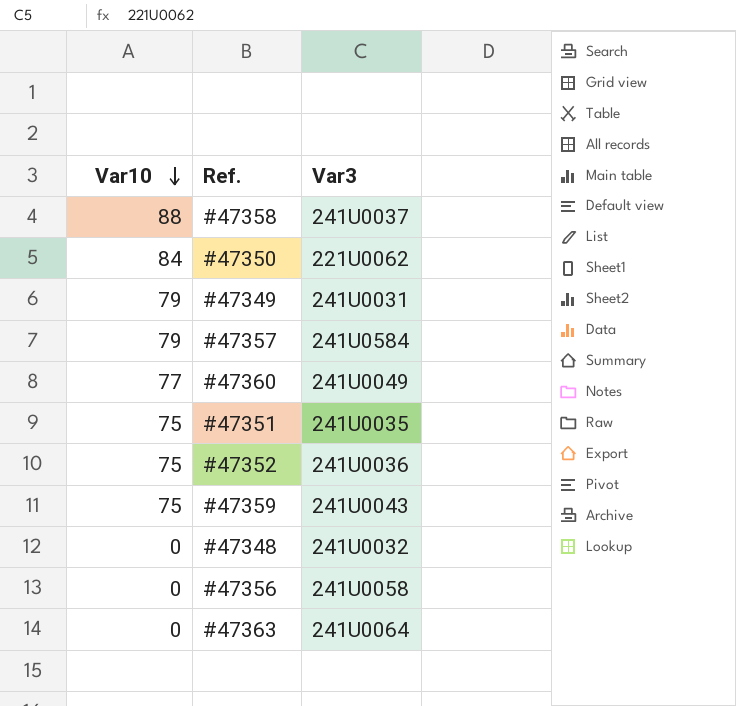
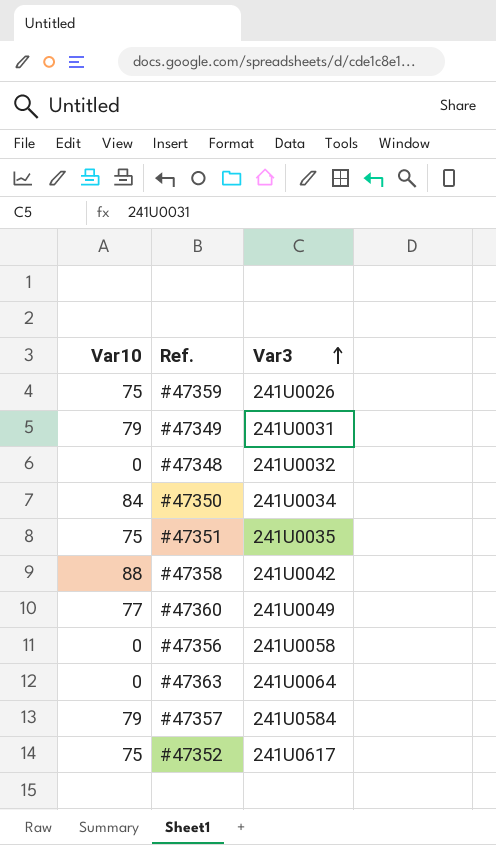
row order: Var10 descending -> Var3 ascending
#47359 | Var3: 241U0043 -> 241U0026
#47350 | Var3: 221U0062 -> 241U0034
#47358 | Var3: 241U0037 -> 241U0042
#47352 | Var3: 241U0036 -> 241U0617

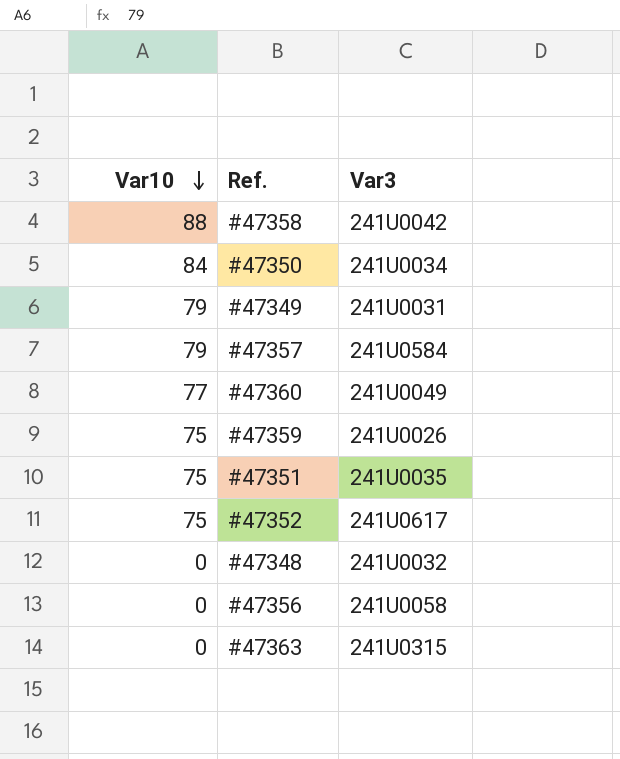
row order: Var3 ascending -> Var10 descending
#47363 | Var3: 241U0064 -> 241U0315

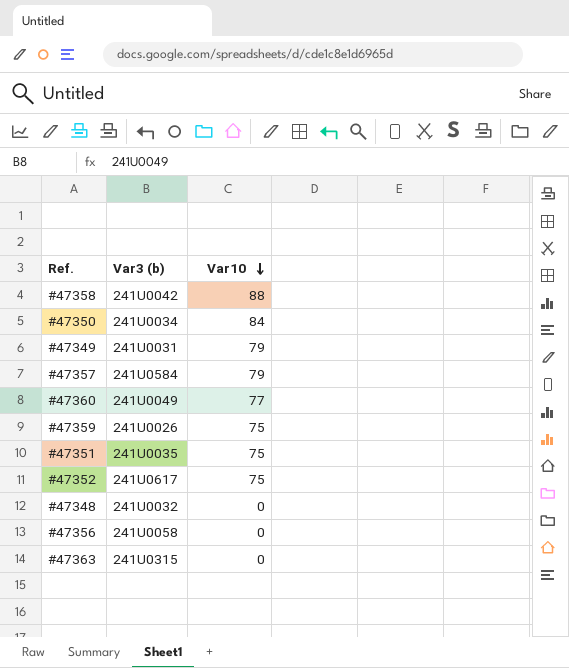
column name: Var3 -> Var3 (b)
column Var10 | position: 1 -> 3

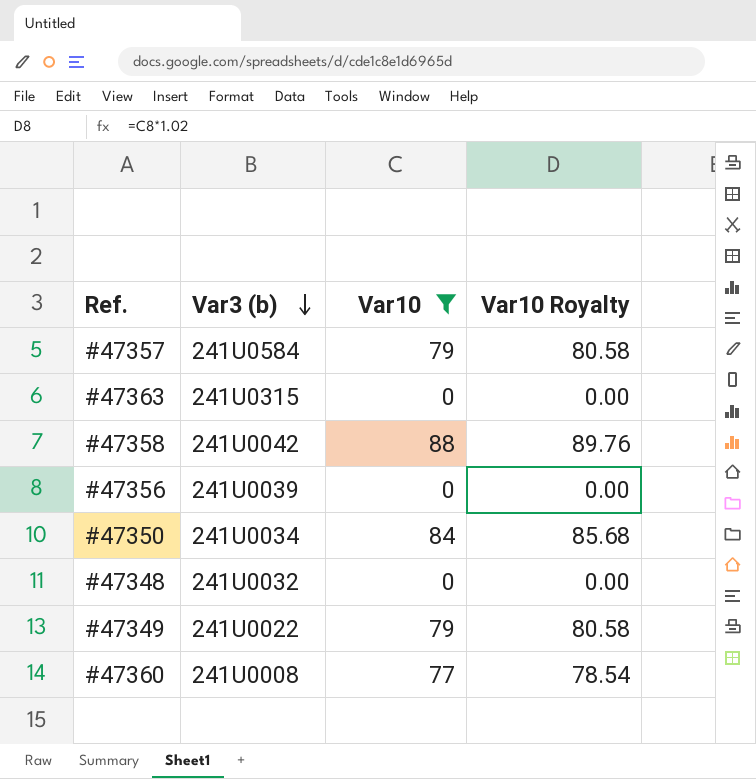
filter: none -> Var10 != 75
row order: Var10 descending -> Var3 (b) descending
column Var10 Royalty | formula: none -> [Var10] * 1.02
#47356 | Var3 (b): 241U0058 -> 241U0039
#47349 | Var3 (b): 241U0031 -> 241U0022
#47360 | Var3 (b): 241U0049 -> 241U0008

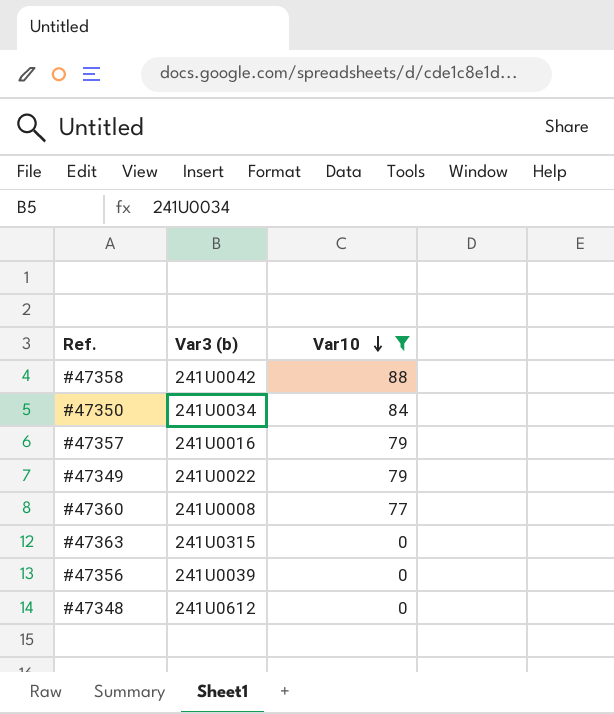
row order: Var3 (b) descending -> Var10 descending
column Var10 Royalty | formula: [Var10] * 1.02 -> none
#47357 | Var3 (b): 241U0584 -> 241U0016
#47348 | Var3 (b): 241U0032 -> 241U0612

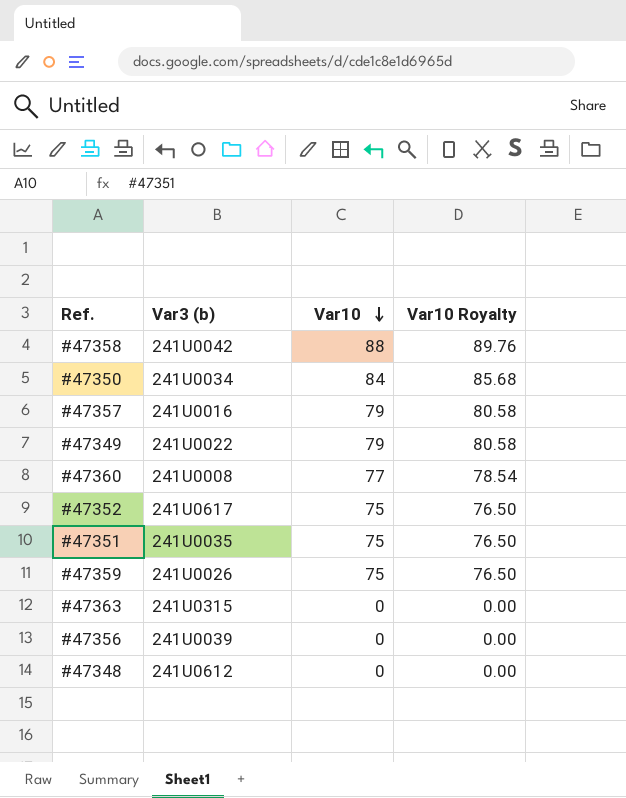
filter: Var10 != 75 -> none
column Var10 Royalty | formula: none -> [Var10] * 1.02

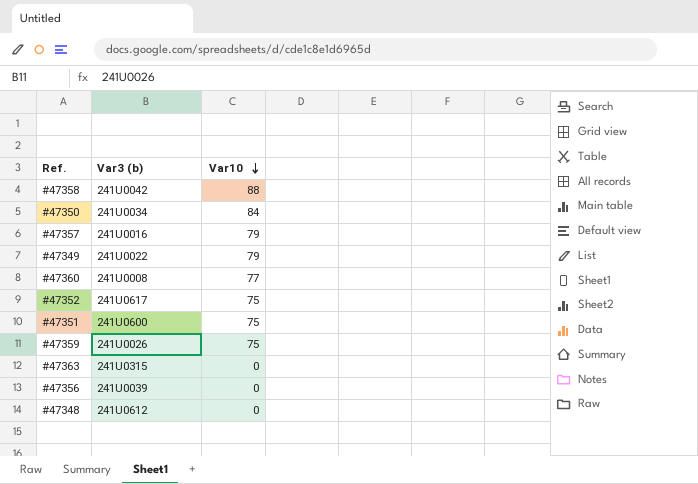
column Var10 Royalty | formula: [Var10] * 1.02 -> none
#47351 | Var3 (b): 241U0035 -> 241U0600

